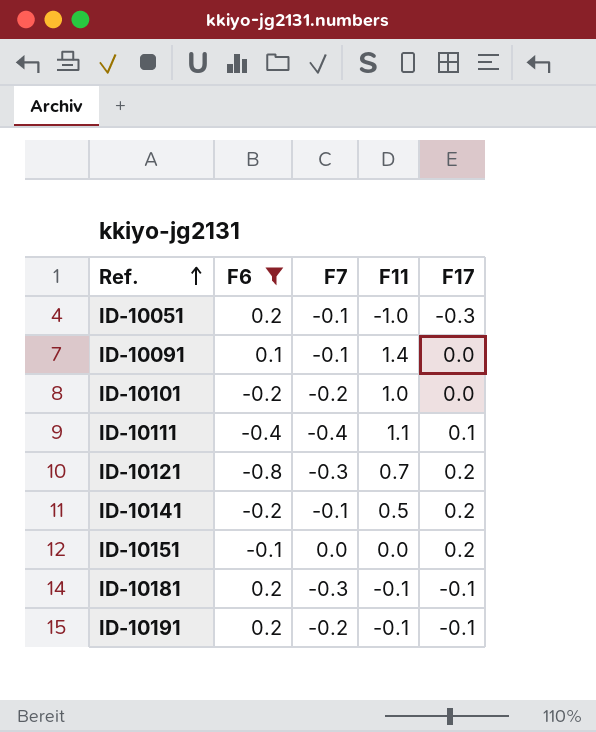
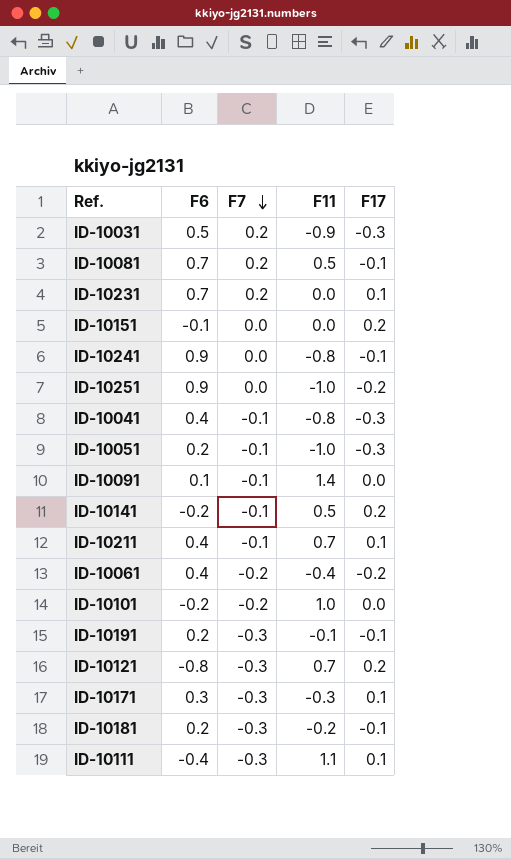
filter: F6 <= 0.2 -> none
row order: Ref. ascending -> F7 descending
ID-10191 | F7: -0.2 -> -0.3
ID-10181 | F11: -0.1 -> -0.2
ID-10111 | F7: -0.4 -> -0.3

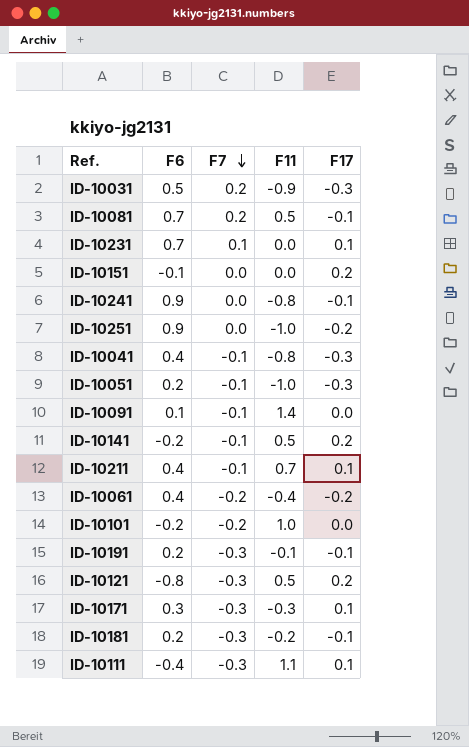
ID-10231 | F7: 0.2 -> 0.1
ID-10121 | F11: 0.7 -> 0.5

